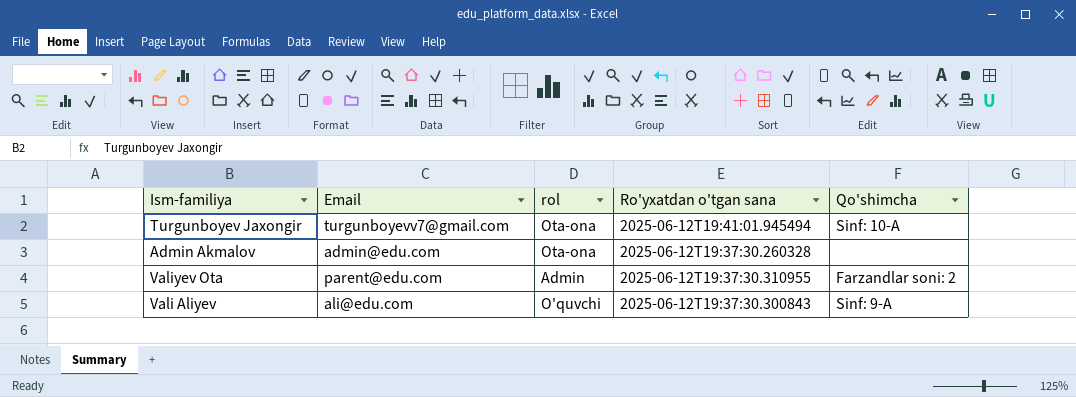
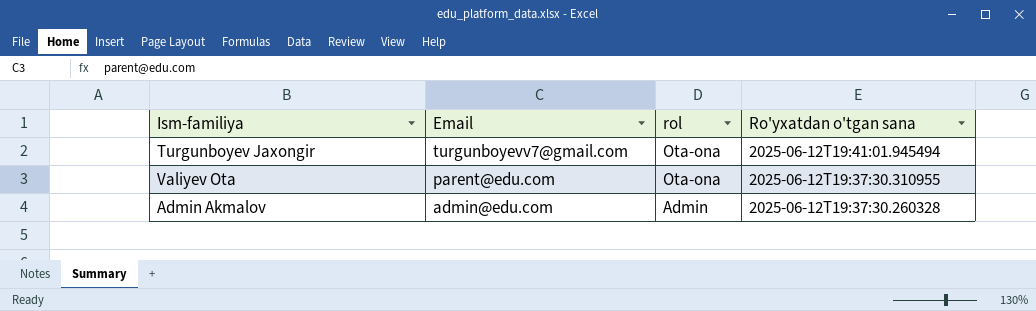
row order: none -> Email descending
column Qo'shimcha | position: 5 -> none
row Vali Aliyev: ali@edu.com | O'quvchi | 2025-06-12T19:37:30.300843 | Sinf: 9-A -> none
Valiyev Ota | rol: Admin -> Ota-ona
Admin Akmalov | rol: Ota-ona -> Admin

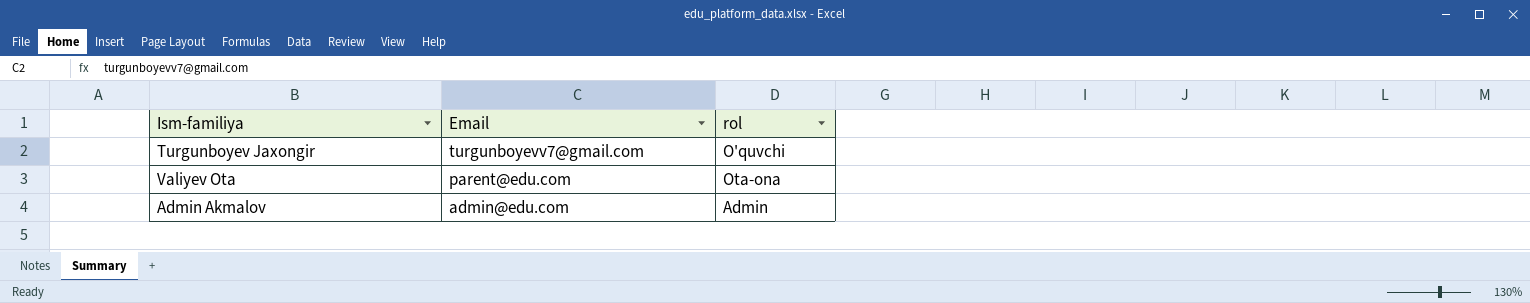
column Ro'yxatdan o'tgan sana | position: 4 -> none
Turgunboyev Jaxongir | rol: Ota-ona -> O'quvchi

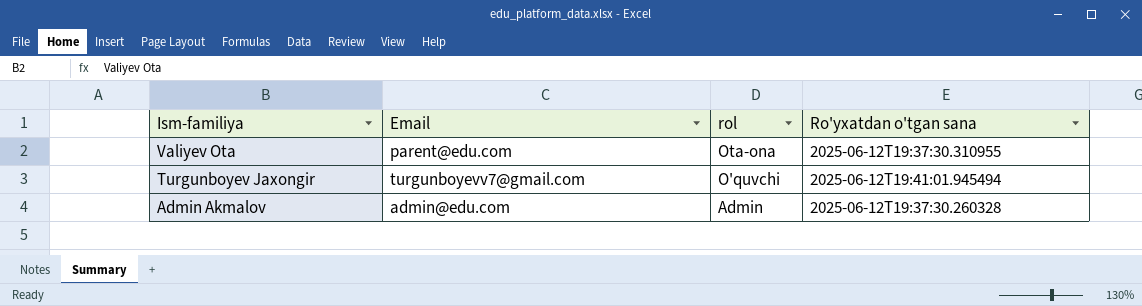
row order: Email descending -> Ism-familiya descending
column Ro'yxatdan o'tgan sana | position: none -> 4

